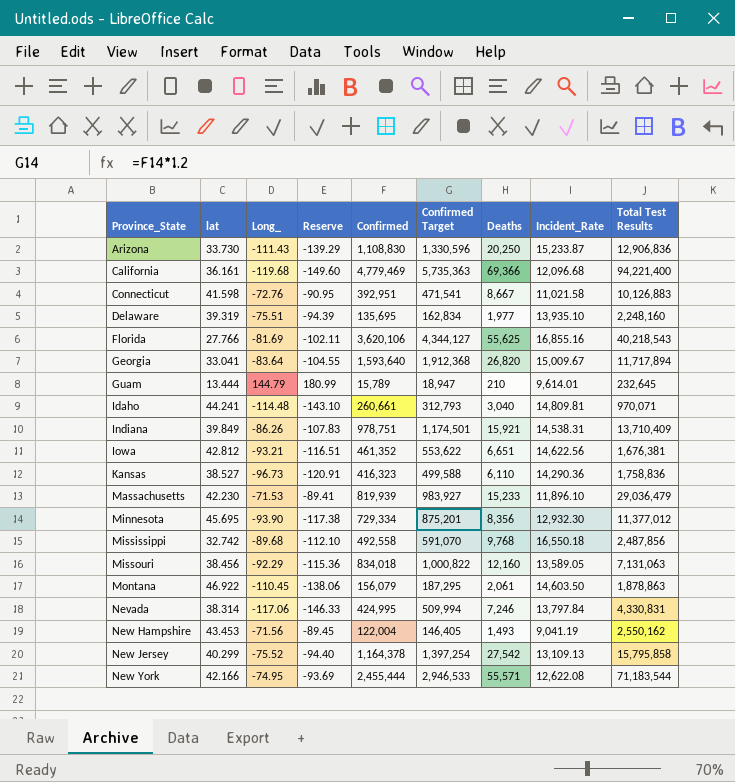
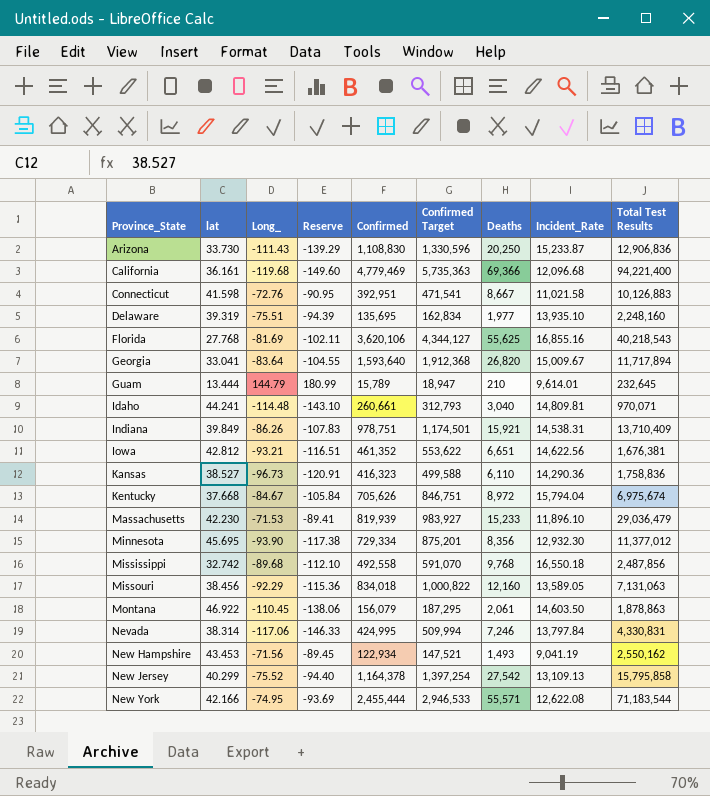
Florida | lat: 27.766 -> 27.768
row Kentucky: none -> 37.668 | -84.67 | -105.84 | 705,626 | 846,751 | 8,972 | 15,794.04 | 6,975,674
New Hampshire | Confirmed: 122,004 -> 122,934
New Hampshire | Confirmed Target: 146,405 -> 147,521

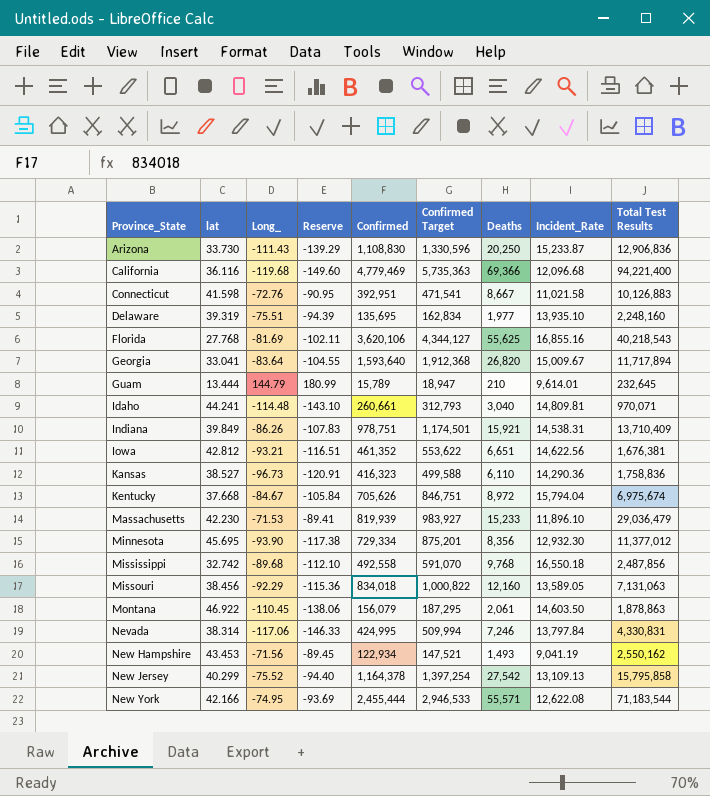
California | lat: 36.161 -> 36.116

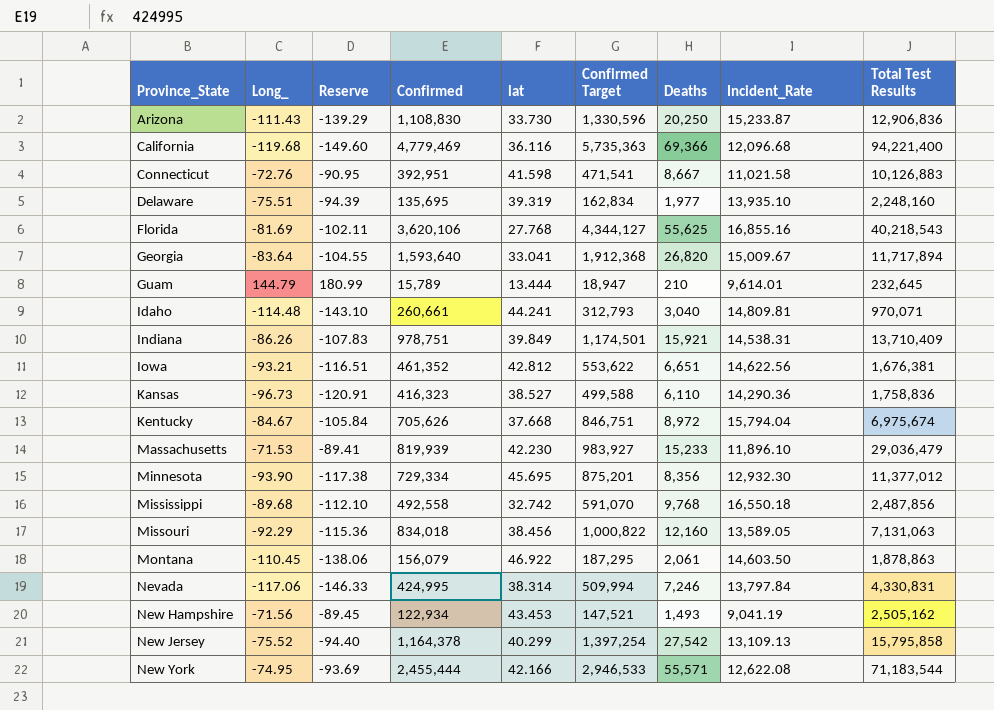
column lat | position: 2 -> 5
New Hampshire | Total Test Results: 2,550,162 -> 2,505,162

